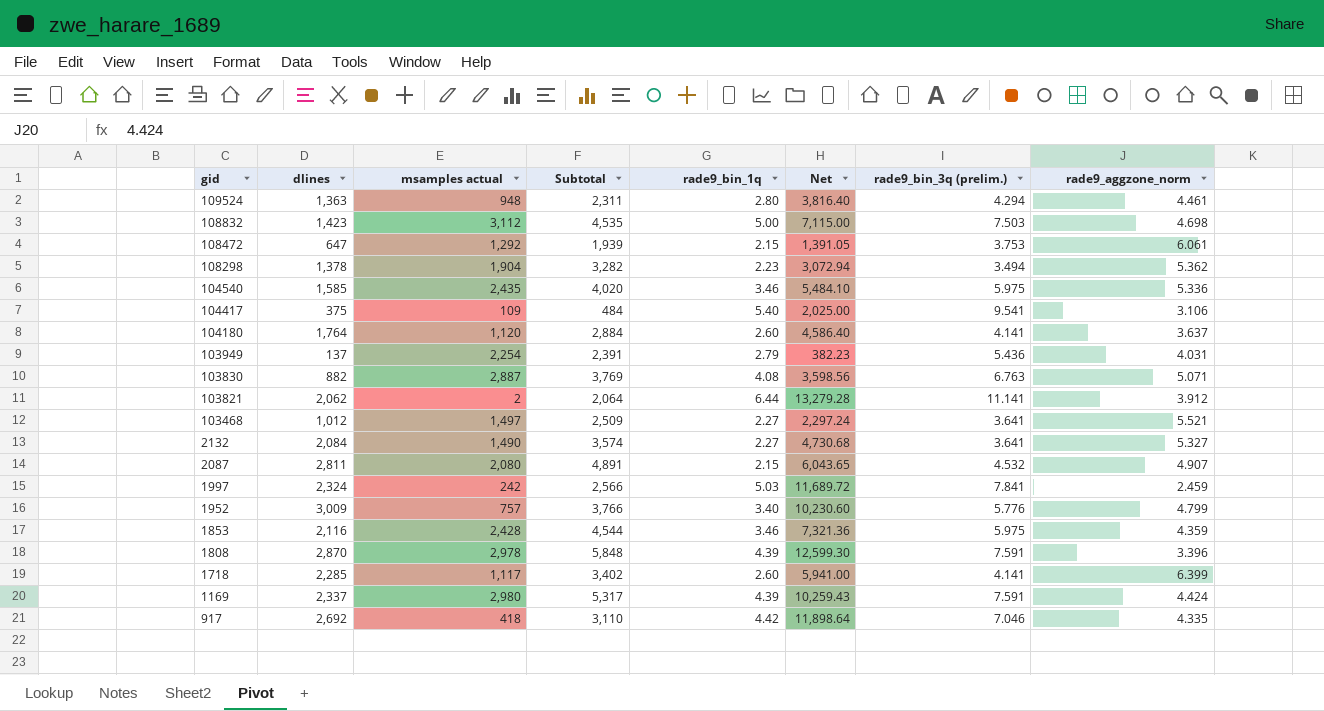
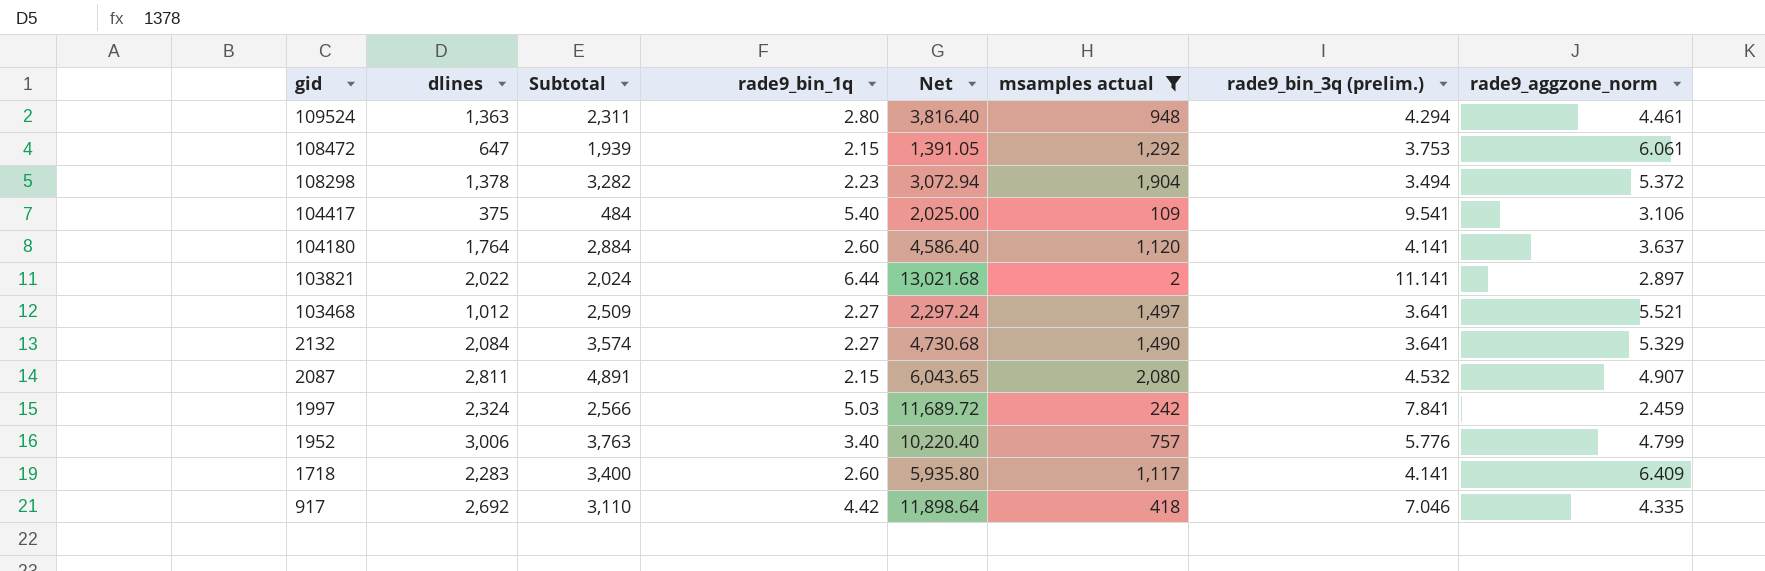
filter: none -> msamples actual <= 2,080
column msamples actual | position: 3 -> 6
108298 | rade9_aggzone_norm: 5.362 -> 5.372
103821 | dlines: 2,062 -> 2,022
103821 | Subtotal: 2,064 -> 2,024
103821 | Net: 13,279.28 -> 13,021.68
103821 | rade9_aggzone_norm: 3.912 -> 2.897
2132 | rade9_aggzone_norm: 5.327 -> 5.329
1952 | dlines: 3,009 -> 3,006
1952 | Subtotal: 3,766 -> 3,763
1952 | Net: 10,230.60 -> 10,220.40
1718 | dlines: 2,285 -> 2,283
1718 | Subtotal: 3,402 -> 3,400
1718 | Net: 5,941.00 -> 5,935.80
1718 | rade9_aggzone_norm: 6.399 -> 6.409

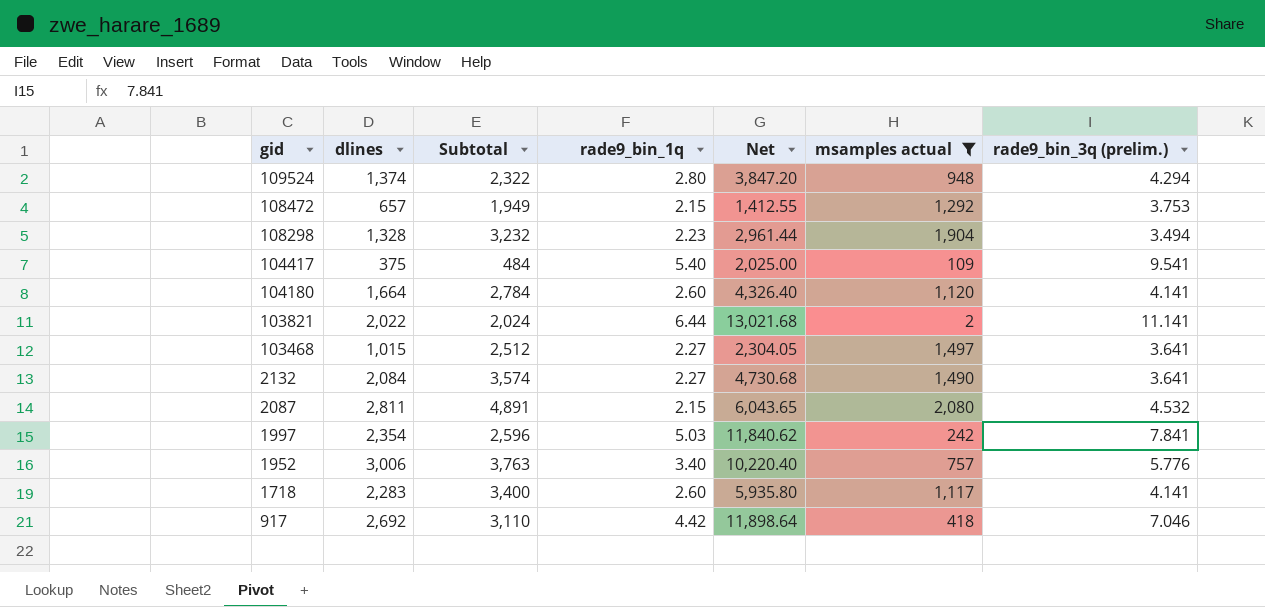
column rade9_aggzone_norm | position: 8 -> none
109524 | dlines: 1,363 -> 1,374
109524 | Subtotal: 2,311 -> 2,322
109524 | Net: 3,816.40 -> 3,847.20
108472 | dlines: 647 -> 657
108472 | Subtotal: 1,939 -> 1,949
108472 | Net: 1,391.05 -> 1,412.55
108298 | dlines: 1,378 -> 1,328
108298 | Subtotal: 3,282 -> 3,232
108298 | Net: 3,072.94 -> 2,961.44
104180 | dlines: 1,764 -> 1,664
104180 | Subtotal: 2,884 -> 2,784
104180 | Net: 4,586.40 -> 4,326.40
103468 | dlines: 1,012 -> 1,015
103468 | Subtotal: 2,509 -> 2,512
103468 | Net: 2,297.24 -> 2,304.05
1997 | dlines: 2,324 -> 2,354
1997 | Subtotal: 2,566 -> 2,596
1997 | Net: 11,689.72 -> 11,840.62

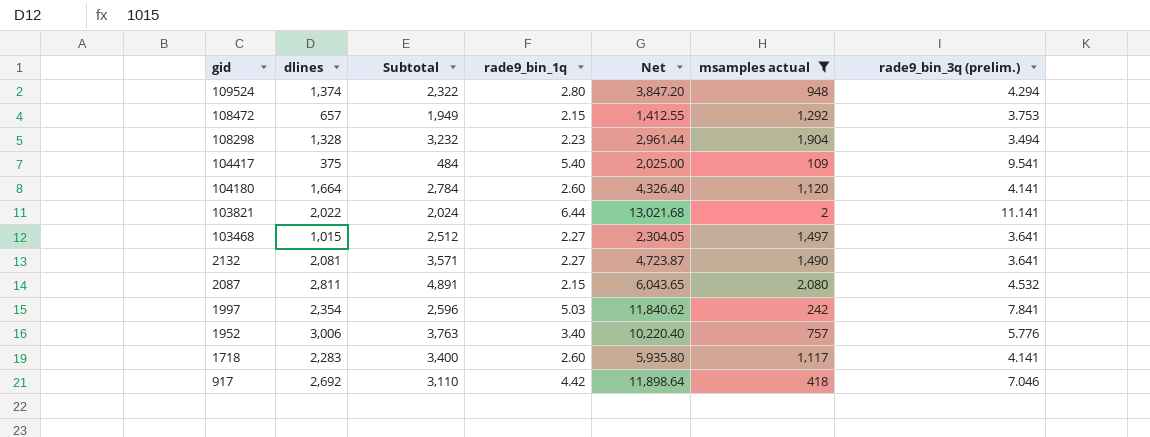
2132 | dlines: 2,084 -> 2,081
2132 | Subtotal: 3,574 -> 3,571
2132 | Net: 4,730.68 -> 4,723.87

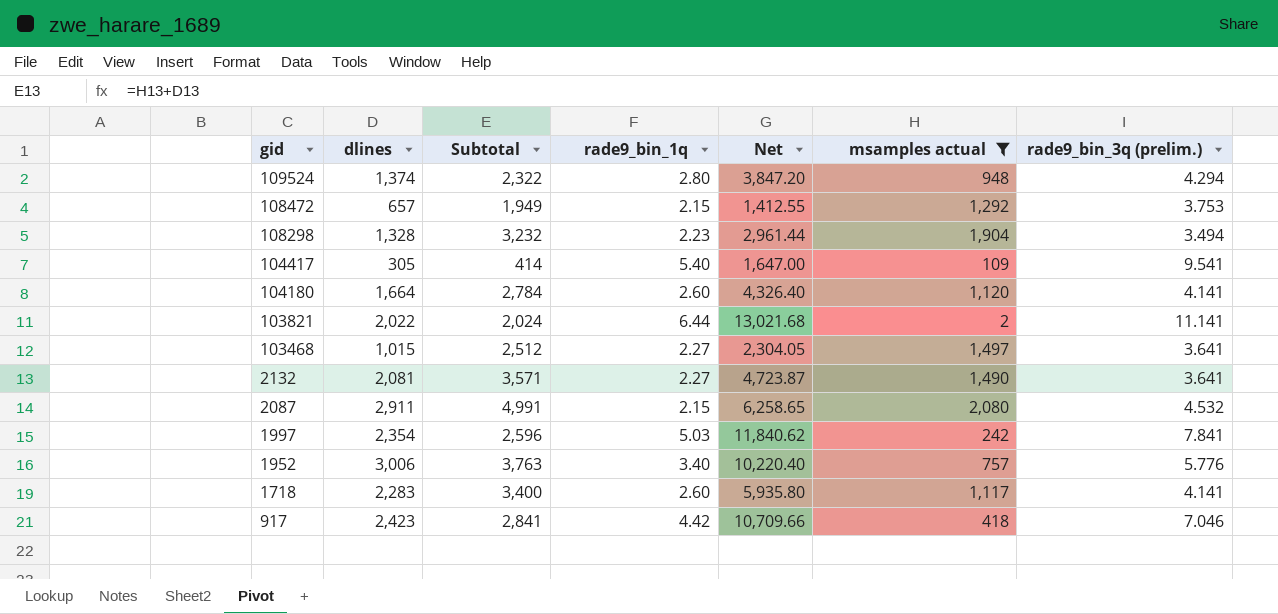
104417 | dlines: 375 -> 305
104417 | Subtotal: 484 -> 414
104417 | Net: 2,025.00 -> 1,647.00
2087 | dlines: 2,811 -> 2,911
2087 | Subtotal: 4,891 -> 4,991
2087 | Net: 6,043.65 -> 6,258.65
917 | dlines: 2,692 -> 2,423
917 | Subtotal: 3,110 -> 2,841
917 | Net: 11,898.64 -> 10,709.66

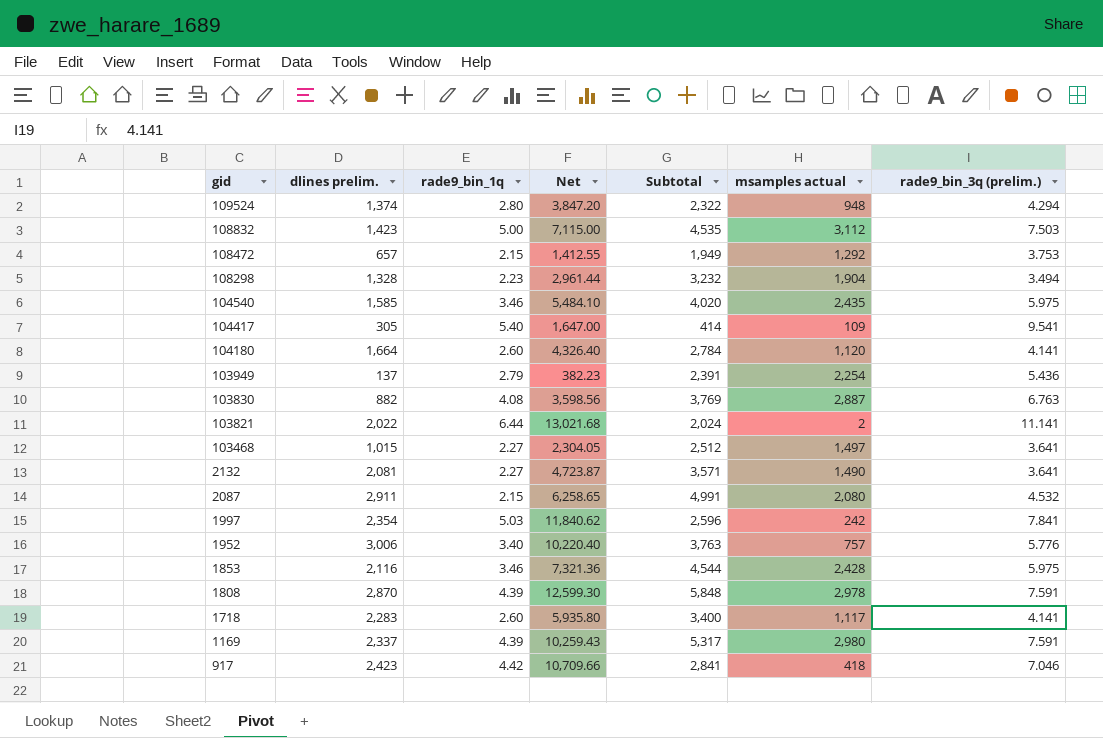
filter: msamples actual <= 2,080 -> none
column name: dlines -> dlines prelim.
column Subtotal | position: 3 -> 5

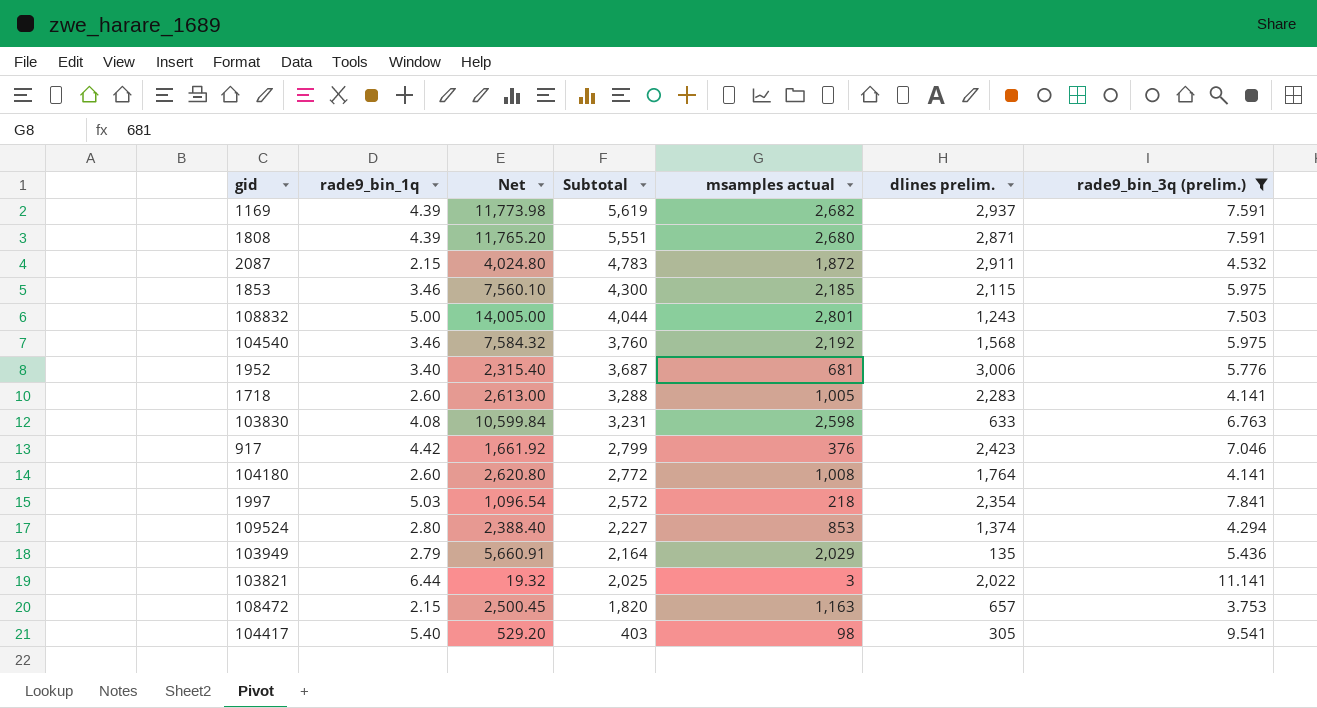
filter: none -> rade9_bin_3q (prelim.) >= 3.753
row order: gid descending -> Subtotal descending
column Net | formula: [dlines prelim.] * [rade9_bin_1q] -> [rade9_bin_1q] * [msamples actual]
column dlines prelim. | position: 2 -> 6
1169 | Subtotal: 5,317 -> 5,619
1169 | msamples actual: 2,980 -> 2,682
1169 | dlines prelim.: 2,337 -> 2,937
1808 | Subtotal: 5,848 -> 5,551
1808 | msamples actual: 2,978 -> 2,680
1808 | dlines prelim.: 2,870 -> 2,871
2087 | Subtotal: 4,991 -> 4,783
2087 | msamples actual: 2,080 -> 1,872
1853 | Subtotal: 4,544 -> 4,300
1853 | msamples actual: 2,428 -> 2,185
1853 | dlines prelim.: 2,116 -> 2,115
108832 | Subtotal: 4,535 -> 4,044
108832 | msamples actual: 3,112 -> 2,801
108832 | dlines prelim.: 1,423 -> 1,243
104540 | Subtotal: 4,020 -> 3,760
104540 | msamples actual: 2,435 -> 2,192
104540 | dlines prelim.: 1,585 -> 1,568
1952 | Subtotal: 3,763 -> 3,687
1952 | msamples actual: 757 -> 681
1718 | Subtotal: 3,400 -> 3,288
1718 | msamples actual: 1,117 -> 1,005
103830 | Subtotal: 3,769 -> 3,231
103830 | msamples actual: 2,887 -> 2,598
103830 | dlines prelim.: 882 -> 633
917 | Subtotal: 2,841 -> 2,799
917 | msamples actual: 418 -> 376
104180 | Subtotal: 2,784 -> 2,772
104180 | msamples actual: 1,120 -> 1,008
104180 | dlines prelim.: 1,664 -> 1,764
1997 | Subtotal: 2,596 -> 2,572
1997 | msamples actual: 242 -> 218
109524 | Subtotal: 2,322 -> 2,227
109524 | msamples actual: 948 -> 853
103949 | Subtotal: 2,391 -> 2,164
103949 | msamples actual: 2,254 -> 2,029
103949 | dlines prelim.: 137 -> 135
103821 | Subtotal: 2,024 -> 2,025
103821 | msamples actual: 2 -> 3
108472 | Subtotal: 1,949 -> 1,820
108472 | msamples actual: 1,292 -> 1,163
104417 | Subtotal: 414 -> 403
104417 | msamples actual: 109 -> 98

